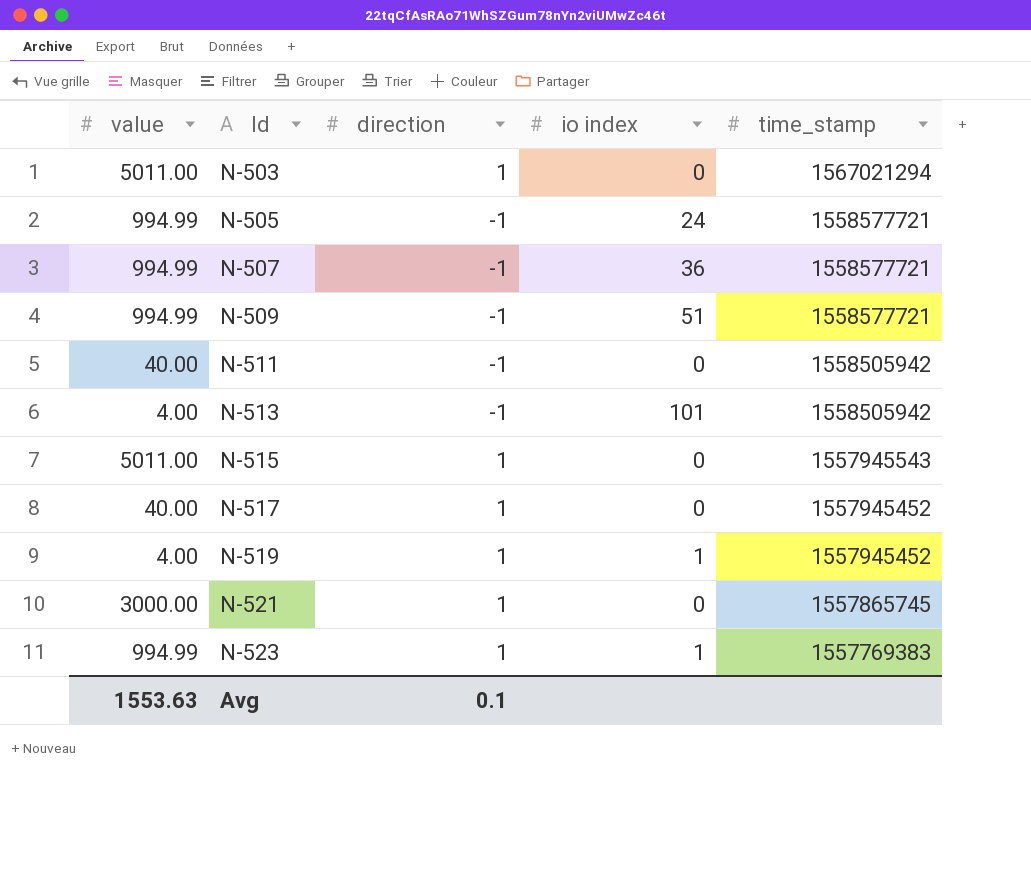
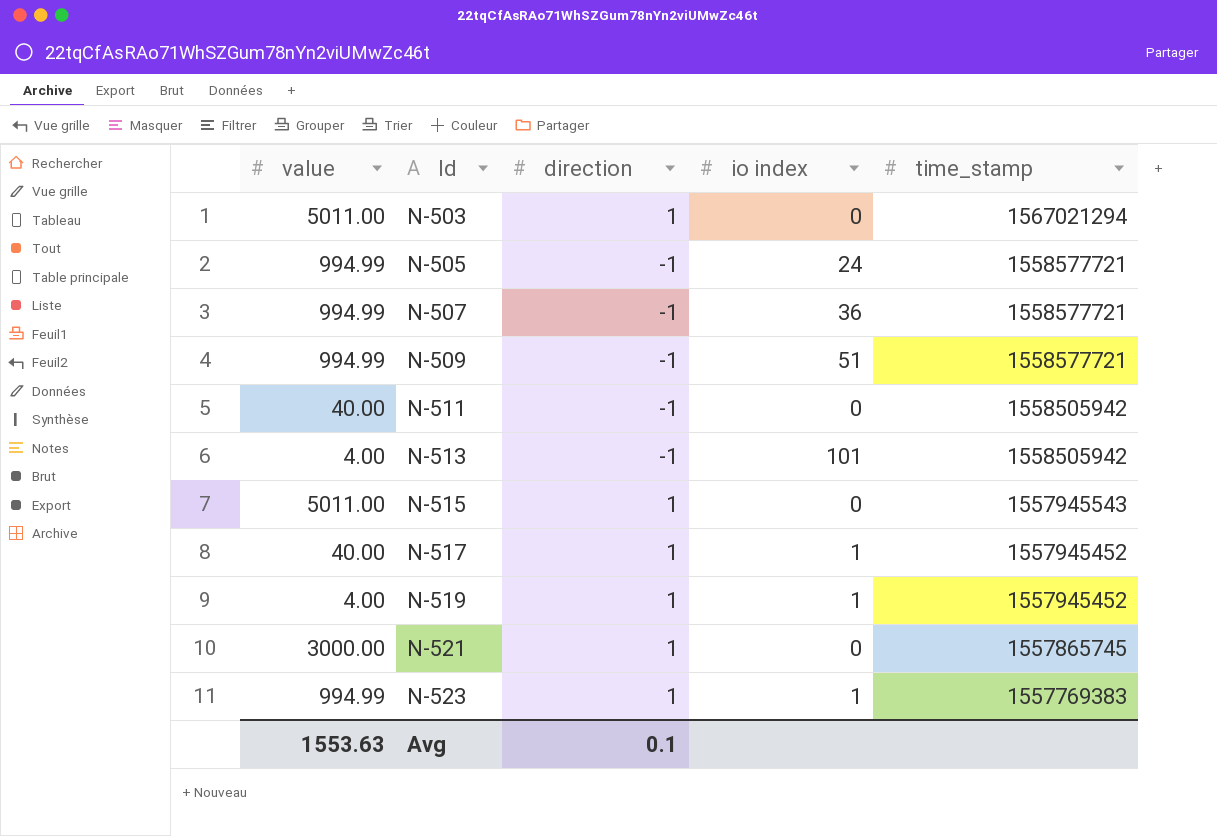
N-517 | io index: 0 -> 1

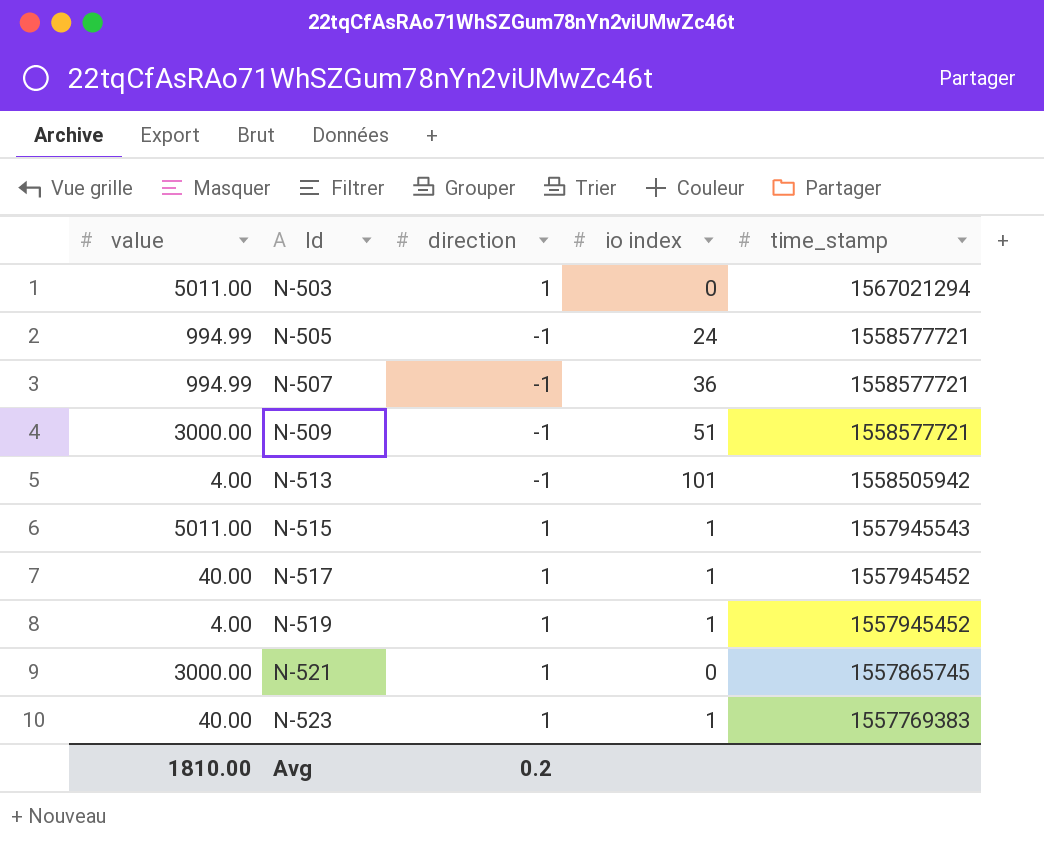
row N-511: 40.00 | -1 | 0 | 1558505942 -> none
N-509 | value: 994.99 -> 3000.00
N-515 | io index: 0 -> 1
N-523 | value: 994.99 -> 40.00
Avg | value: 1553.63 -> 1810.00
Avg | direction: 0.1 -> 0.2

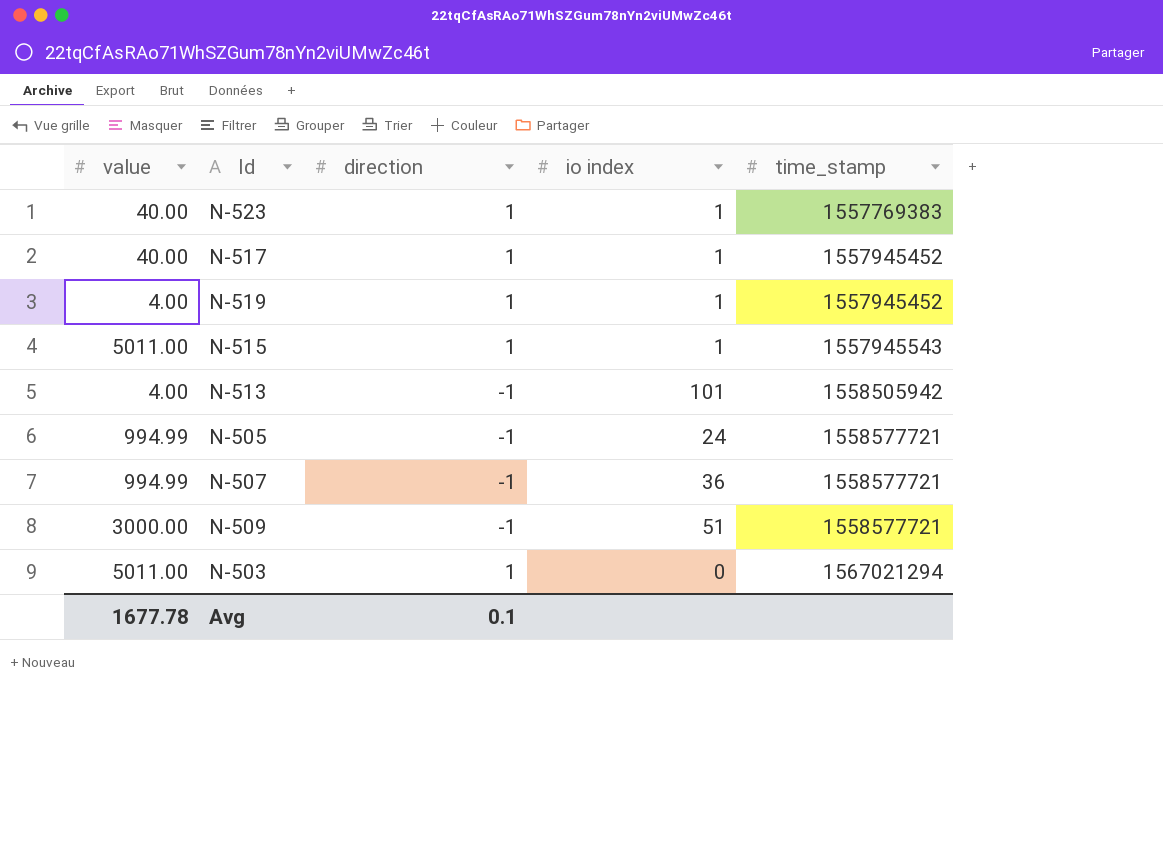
row order: Id ascending -> time_stamp ascending
row N-521: 3000.00 | 1 | 0 | 1557865745 -> none
Avg | value: 1810.00 -> 1677.78
Avg | direction: 0.2 -> 0.1

